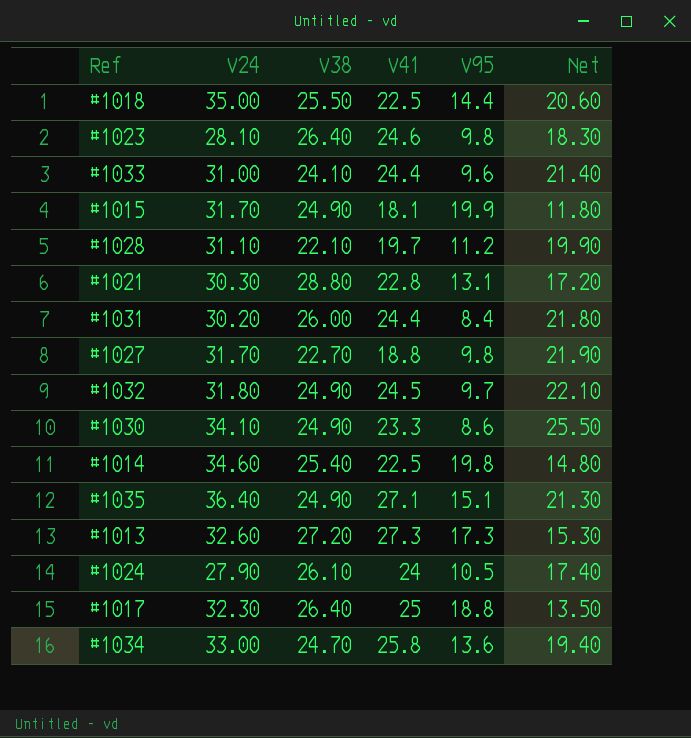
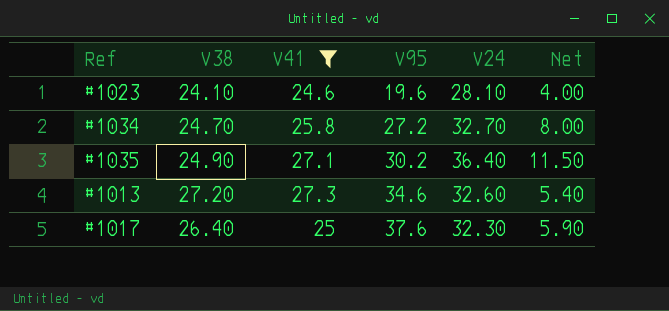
filter: none -> V41 >= 24.6
row order: none -> V95 ascending
column V24 | position: 2 -> 5
column Net | formula: [V24] - [V95] -> [V24] - [V38]
#1023 | V38: 26.40 -> 24.10
#1023 | V95: 9.8 -> 19.6
#1034 | V95: 13.6 -> 27.2
#1034 | V24: 33.00 -> 32.70
#1035 | V95: 15.1 -> 30.2
#1013 | V95: 17.3 -> 34.6
#1017 | V95: 18.8 -> 37.6

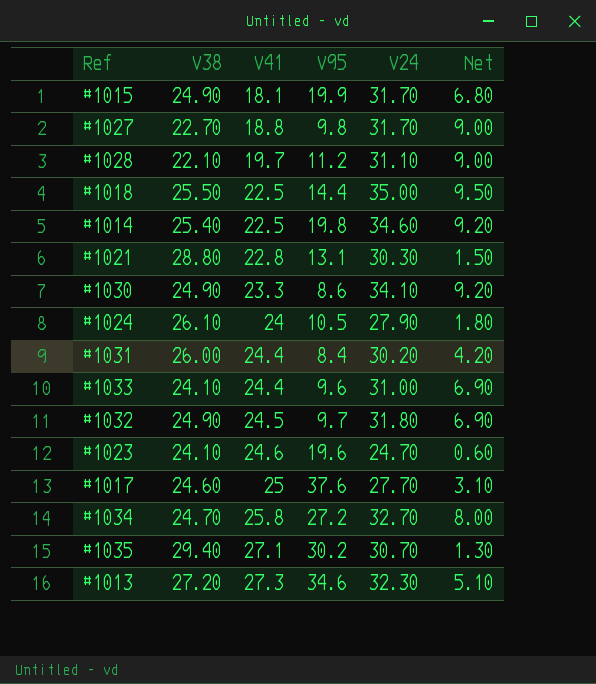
filter: V41 >= 24.6 -> none
row order: V95 ascending -> V41 ascending
#1023 | V24: 28.10 -> 24.70
#1023 | Net: 4.00 -> 0.60
#1017 | V38: 26.40 -> 24.60
#1017 | V24: 32.30 -> 27.70
#1017 | Net: 5.90 -> 3.10
#1035 | V38: 24.90 -> 29.40
#1035 | V24: 36.40 -> 30.70
#1035 | Net: 11.50 -> 1.30
#1013 | V24: 32.60 -> 32.30
#1013 | Net: 5.40 -> 5.10

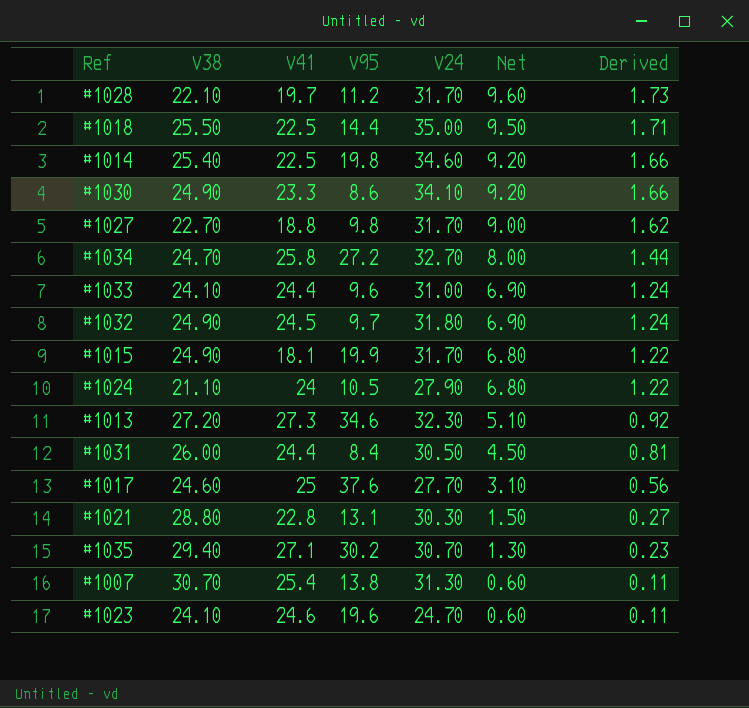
row order: V41 ascending -> Net descending
column Derived | formula: none -> [Net] * 0.18
#1028 | V24: 31.10 -> 31.70
#1028 | Net: 9.00 -> 9.60
#1024 | V38: 26.10 -> 21.10
#1024 | Net: 1.80 -> 6.80
#1031 | V24: 30.20 -> 30.50
#1031 | Net: 4.20 -> 4.50
row #1007: none -> 30.70 | 25.4 | 13.8 | 31.30 | 0.60 | 0.11

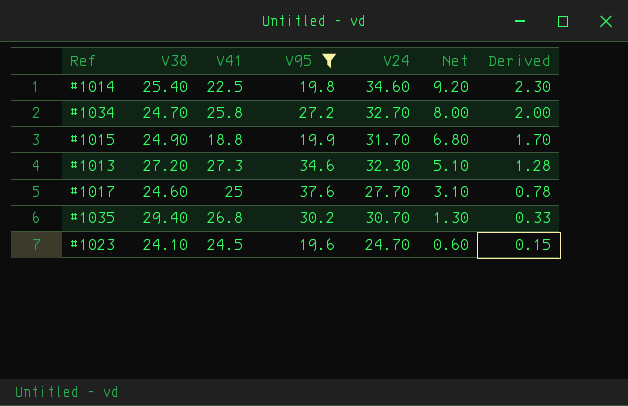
filter: none -> V95 >= 19.6
column Derived | formula: [Net] * 0.18 -> [Net] * 0.25
#1015 | V41: 18.1 -> 18.8
#1035 | V41: 27.1 -> 26.8
#1023 | V41: 24.6 -> 24.5

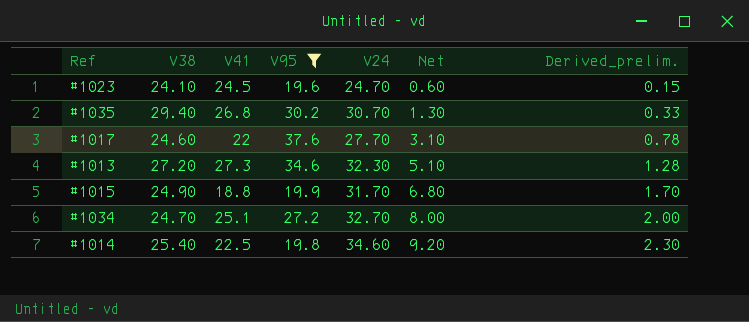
row order: Net descending -> Net ascending
column name: Derived -> Derived_prelim.
#1017 | V41: 25 -> 22
#1034 | V41: 25.8 -> 25.1

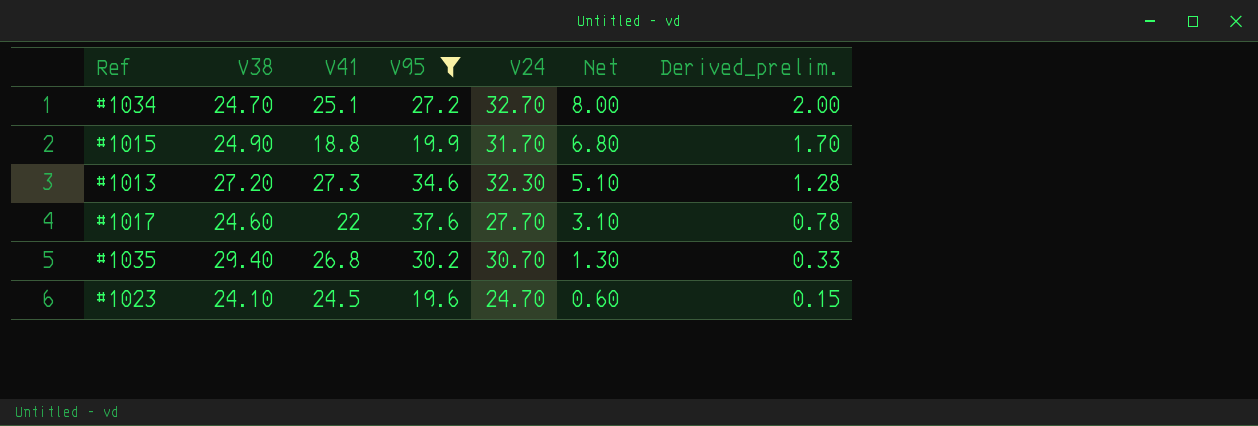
row order: Net ascending -> Net descending
row #1014: 25.40 | 22.5 | 19.8 | 34.60 | 9.20 | 2.30 -> none

